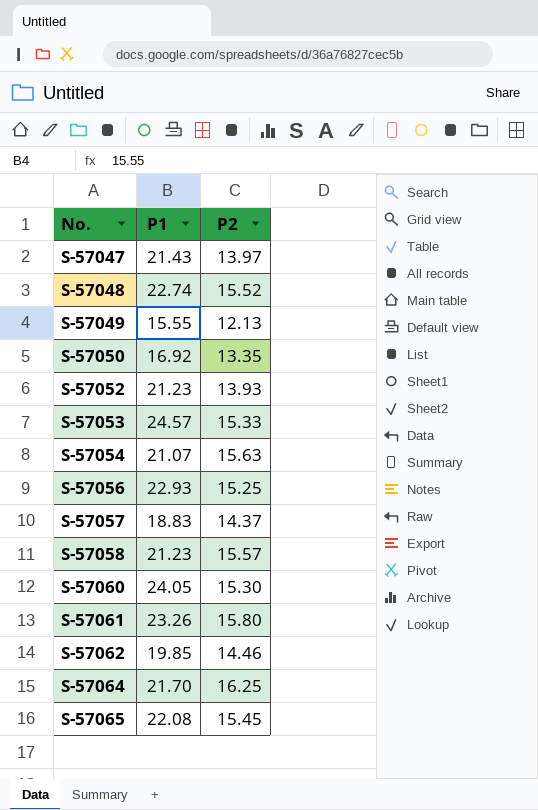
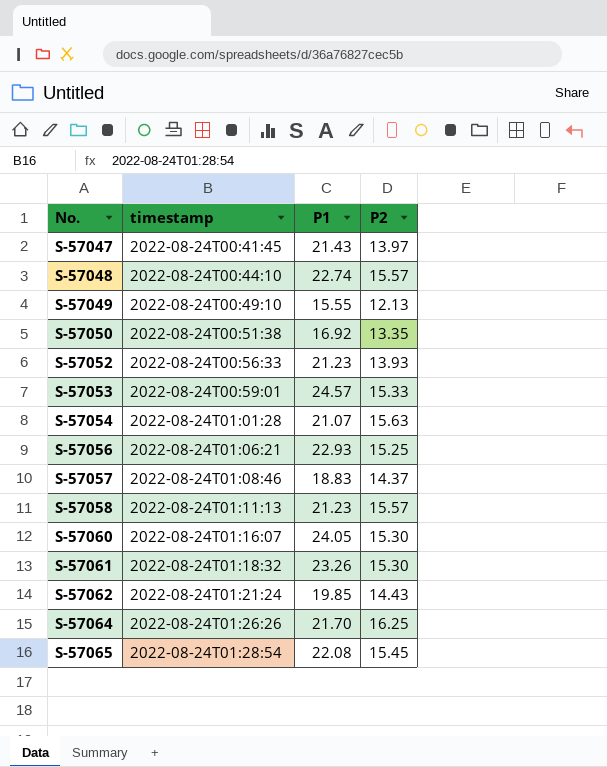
column timestamp | position: none -> 2
S-57048 | P2: 15.52 -> 15.57
S-57061 | P2: 15.80 -> 15.30
S-57062 | P2: 14.46 -> 14.43

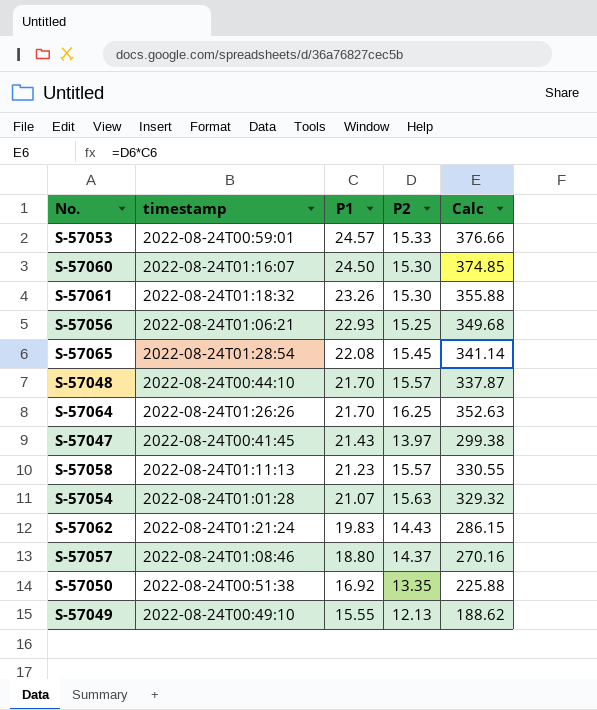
row order: No. ascending -> P1 descending
column Calc | formula: none -> [P1] * [P2]
row S-57052: 2022-08-24T00:56:33 | 21.23 | 13.93 -> none
S-57060 | P1: 24.05 -> 24.50
S-57048 | P1: 22.74 -> 21.70
S-57062 | P1: 19.85 -> 19.83
S-57057 | P1: 18.83 -> 18.80

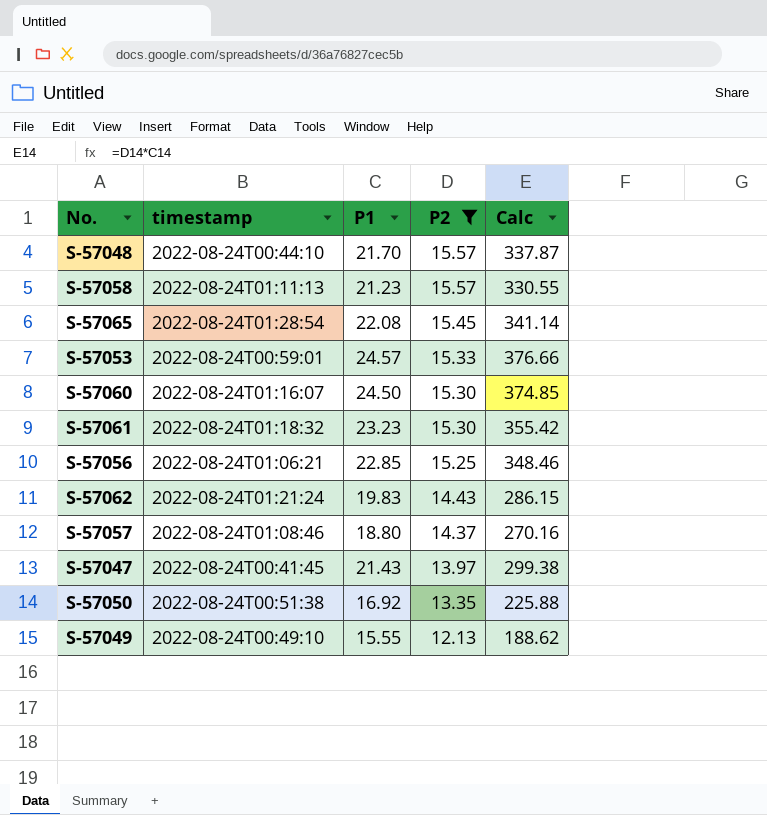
filter: none -> P2 <= 15.57
row order: P1 descending -> P2 descending
S-57061 | P1: 23.26 -> 23.23
S-57061 | Calc: 355.88 -> 355.42
S-57056 | P1: 22.93 -> 22.85
S-57056 | Calc: 349.68 -> 348.46

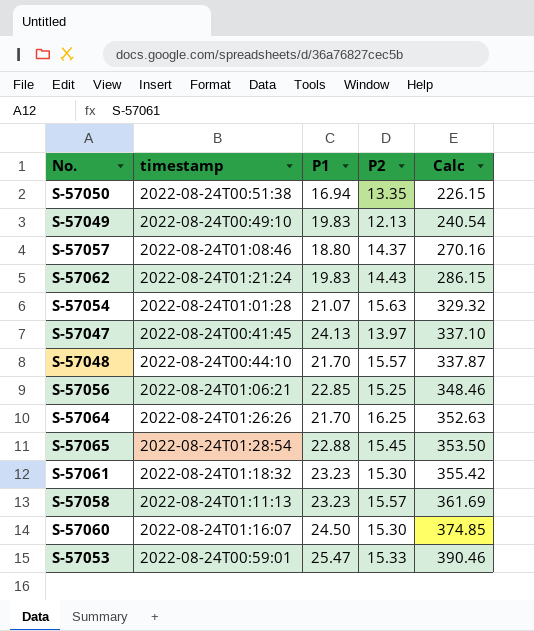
filter: P2 <= 15.57 -> none
row order: P2 descending -> Calc ascending
S-57050 | P1: 16.92 -> 16.94
S-57050 | Calc: 225.88 -> 226.15
S-57049 | P1: 15.55 -> 19.83
S-57049 | Calc: 188.62 -> 240.54
S-57047 | P1: 21.43 -> 24.13
S-57047 | Calc: 299.38 -> 337.10
S-57065 | P1: 22.08 -> 22.88
S-57065 | Calc: 341.14 -> 353.50
S-57058 | P1: 21.23 -> 23.23
S-57058 | Calc: 330.55 -> 361.69
S-57053 | P1: 24.57 -> 25.47
S-57053 | Calc: 376.66 -> 390.46

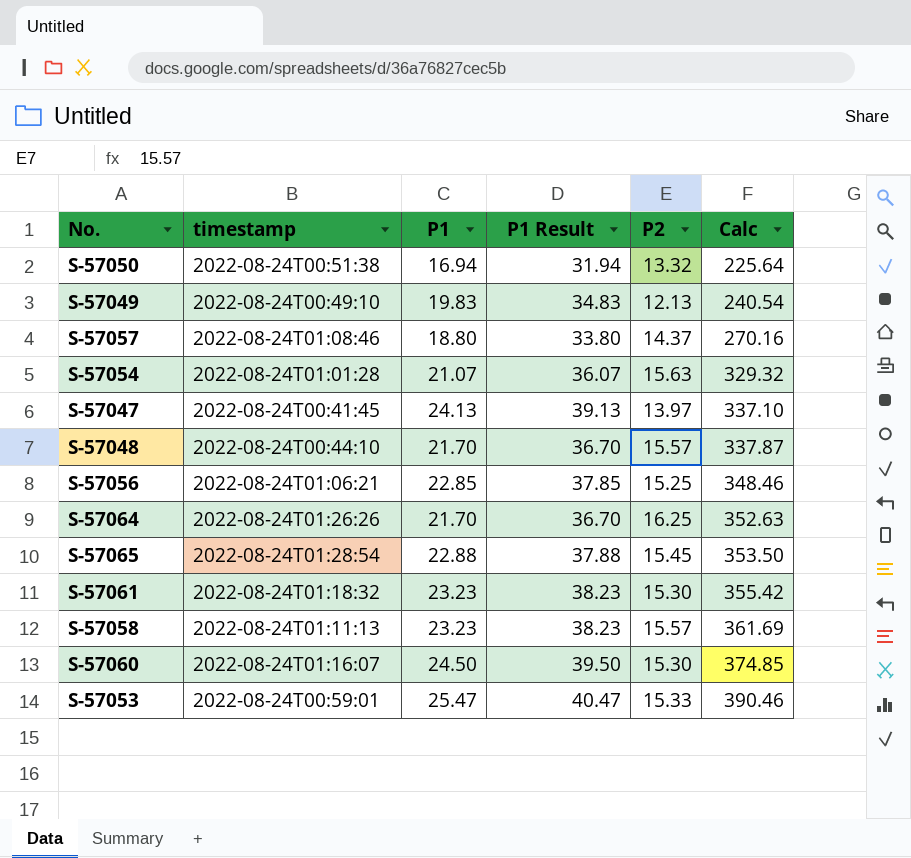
column P1 Result | formula: none -> [P1] + 15
row S-57062: 2022-08-24T01:21:24 | 19.83 | 14.43 | 286.15 -> none
S-57050 | P2: 13.35 -> 13.32
S-57050 | Calc: 226.15 -> 225.64

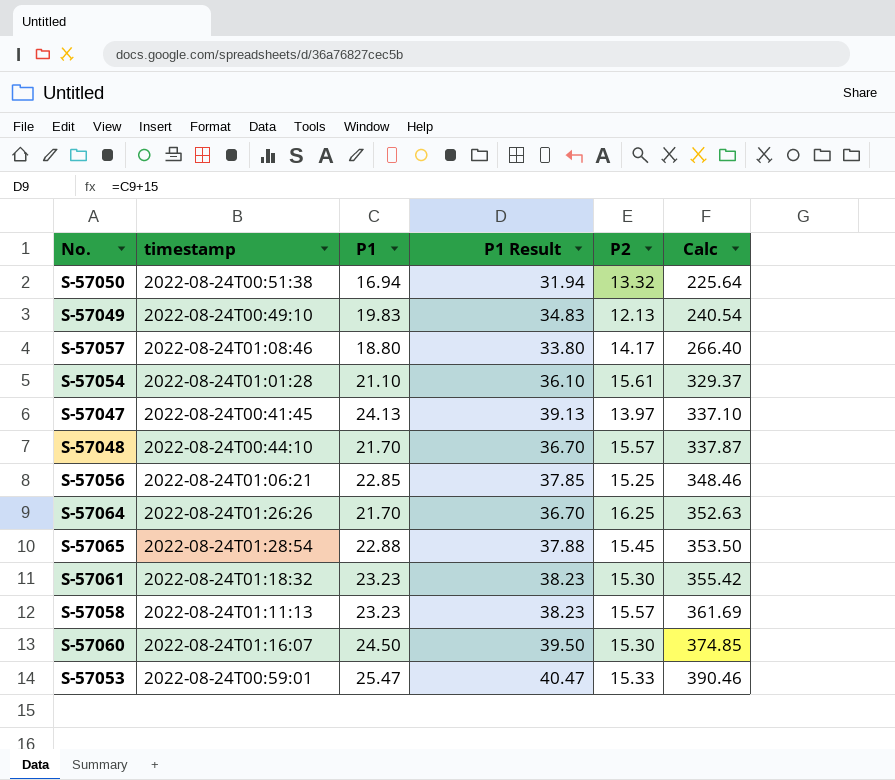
S-57057 | P2: 14.37 -> 14.17
S-57057 | Calc: 270.16 -> 266.40
S-57054 | P1: 21.07 -> 21.10
S-57054 | P1 Result: 36.07 -> 36.10
S-57054 | P2: 15.63 -> 15.61
S-57054 | Calc: 329.32 -> 329.37

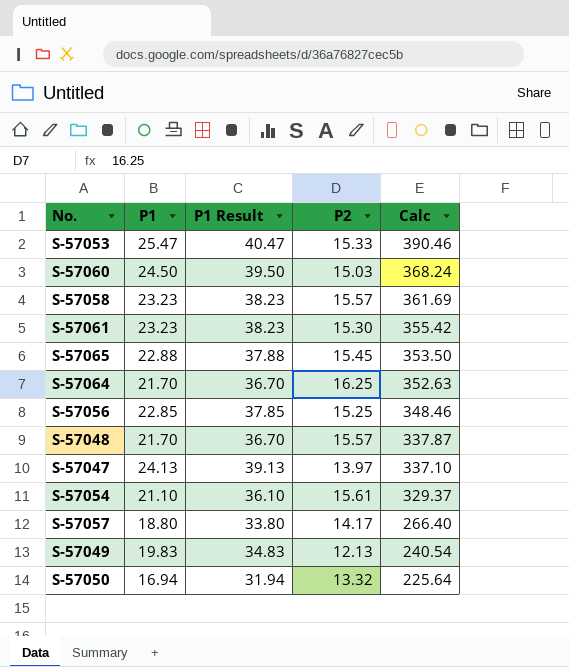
row order: Calc ascending -> Calc descending
column timestamp | position: 2 -> none
S-57060 | P2: 15.30 -> 15.03
S-57060 | Calc: 374.85 -> 368.24

